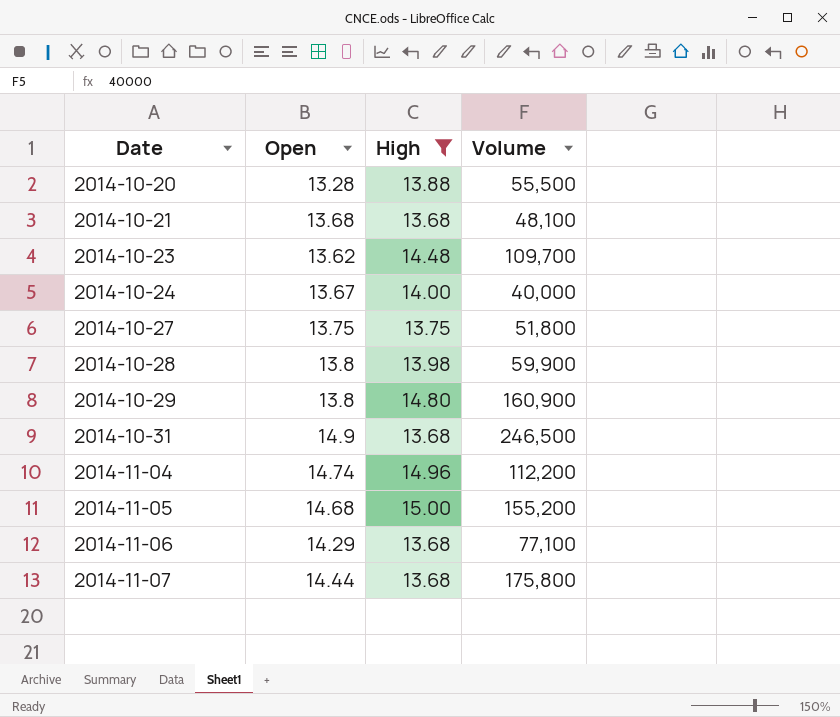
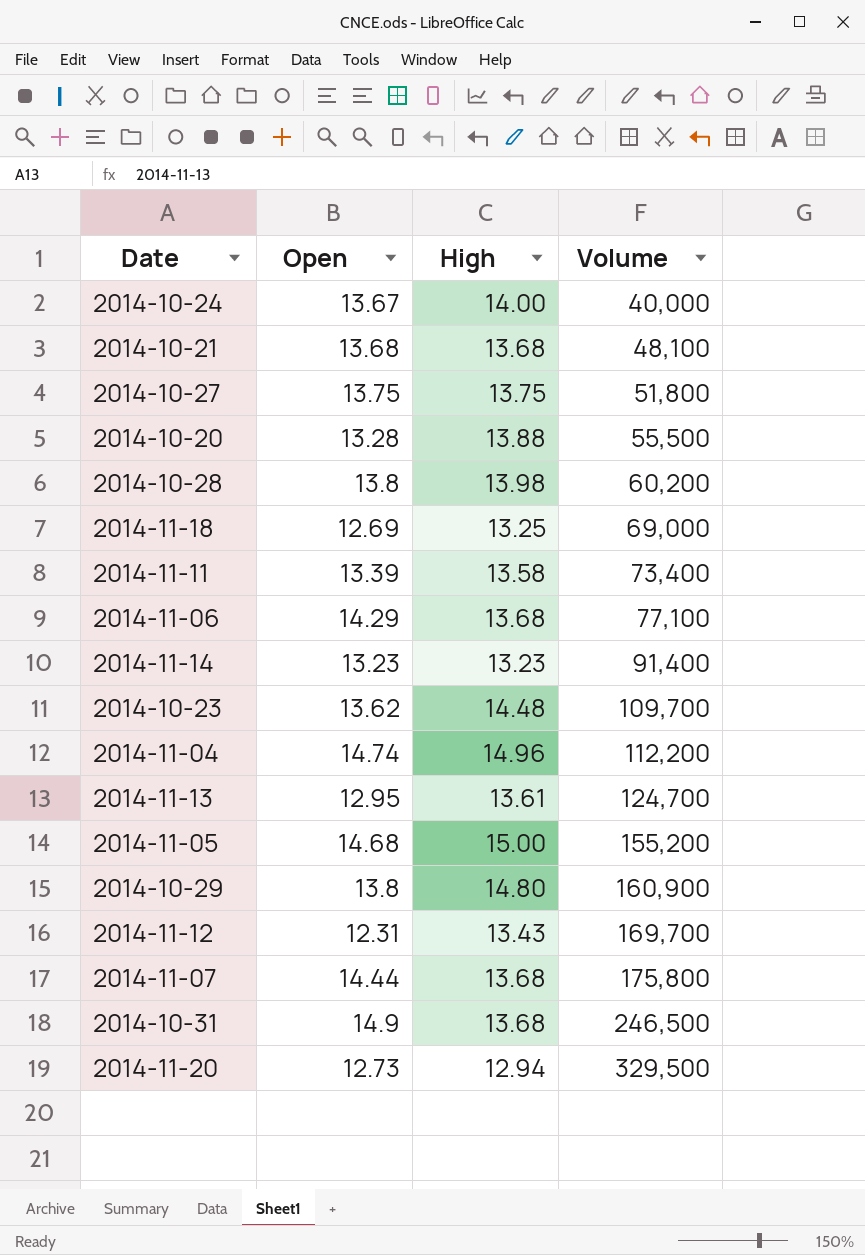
filter: High >= 13.68 -> none
row order: Date ascending -> Volume ascending
2014-10-28 | Volume: 59,900 -> 60,200

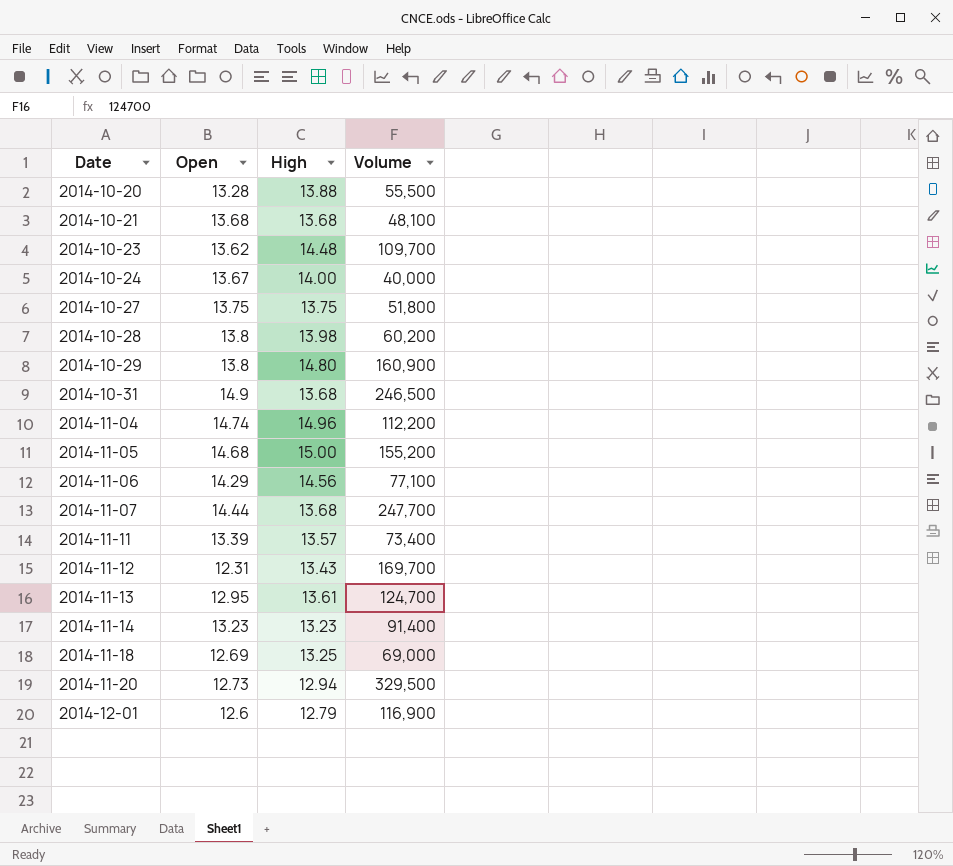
row order: Volume ascending -> Date ascending
2014-11-06 | High: 13.68 -> 14.56
2014-11-07 | Volume: 175,800 -> 247,700
2014-11-11 | High: 13.58 -> 13.57
row 2014-12-01: none -> 12.6 | 12.79 | 116,900

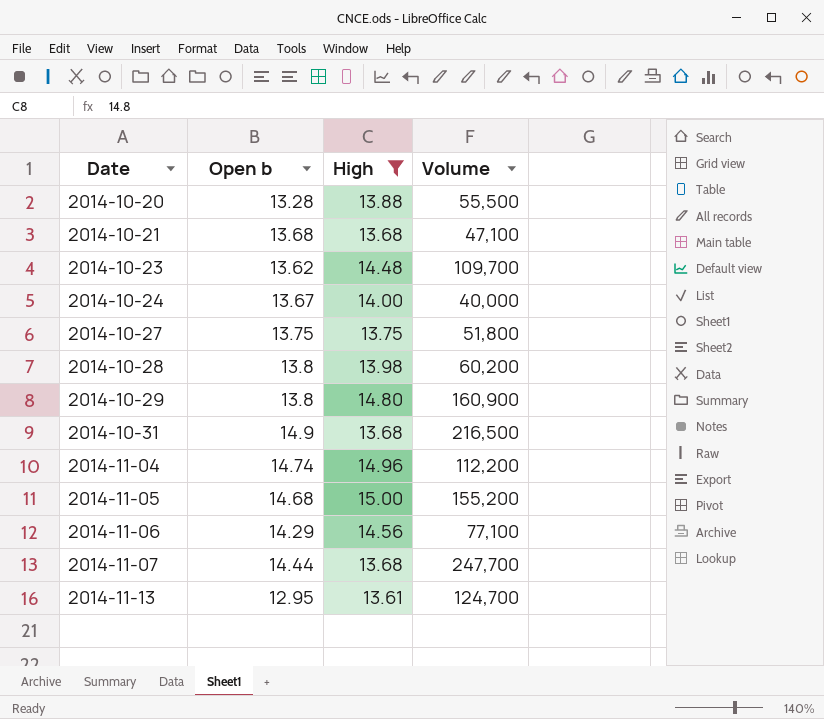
filter: none -> High >= 13.61
column name: Open -> Open b
2014-10-21 | Volume: 48,100 -> 47,100
2014-10-31 | Volume: 246,500 -> 216,500

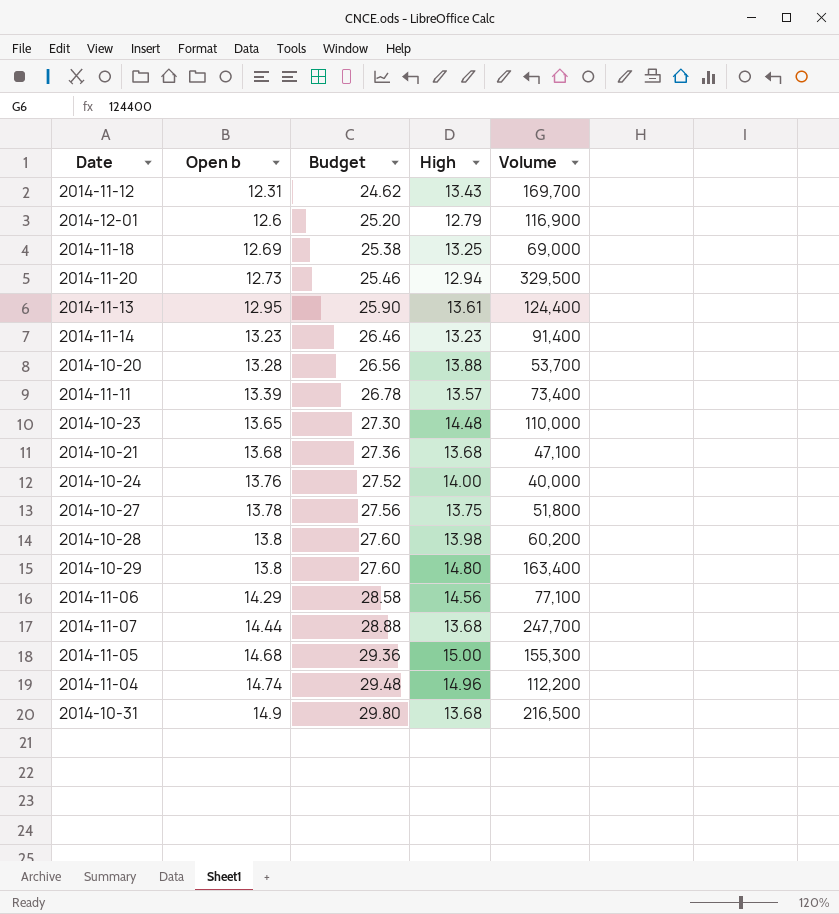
filter: High >= 13.61 -> none
row order: Date ascending -> Open b ascending
column Budget | formula: none -> [Open b] * 2
2014-11-13 | Volume: 124,700 -> 124,400
2014-10-20 | Volume: 55,500 -> 53,700
2014-10-23 | Open b: 13.62 -> 13.65
2014-10-23 | Volume: 109,700 -> 110,000
2014-10-24 | Open b: 13.67 -> 13.76
2014-10-27 | Open b: 13.75 -> 13.78
2014-10-29 | Volume: 160,900 -> 163,400
2014-11-05 | Volume: 155,200 -> 155,300

